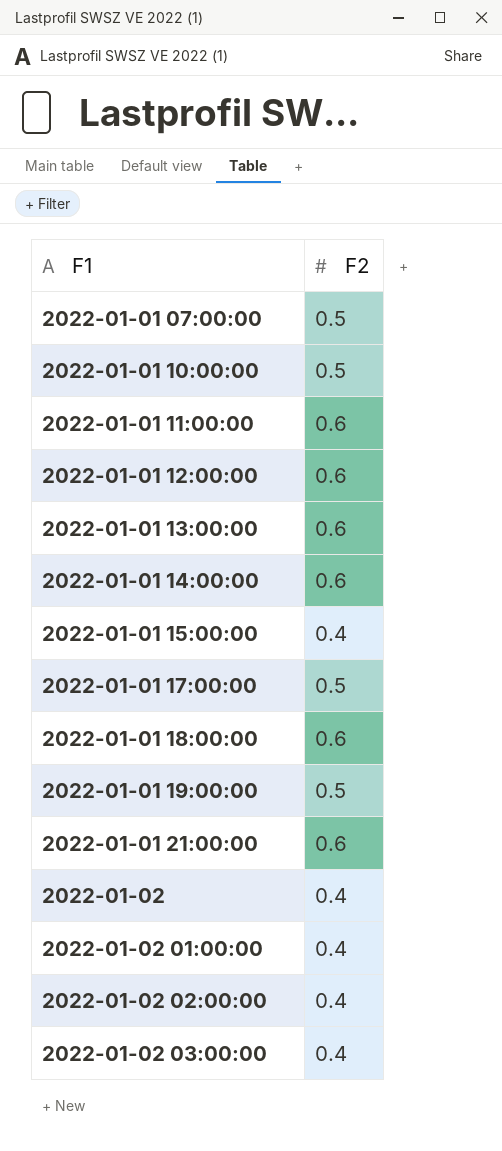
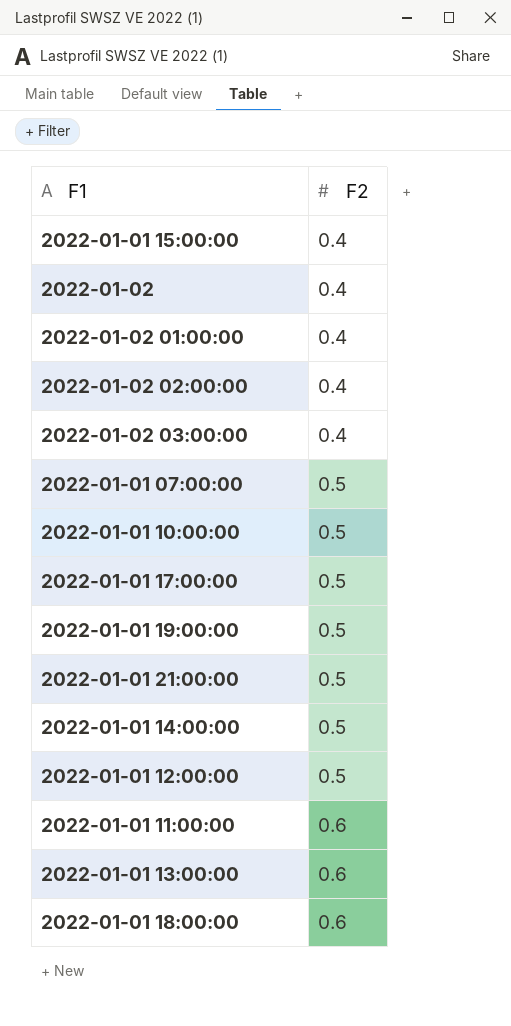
row order: F1 ascending -> F2 ascending
2022-01-01 21:00:00 | F2: 0.6 -> 0.5
2022-01-01 14:00:00 | F2: 0.6 -> 0.5
2022-01-01 12:00:00 | F2: 0.6 -> 0.5

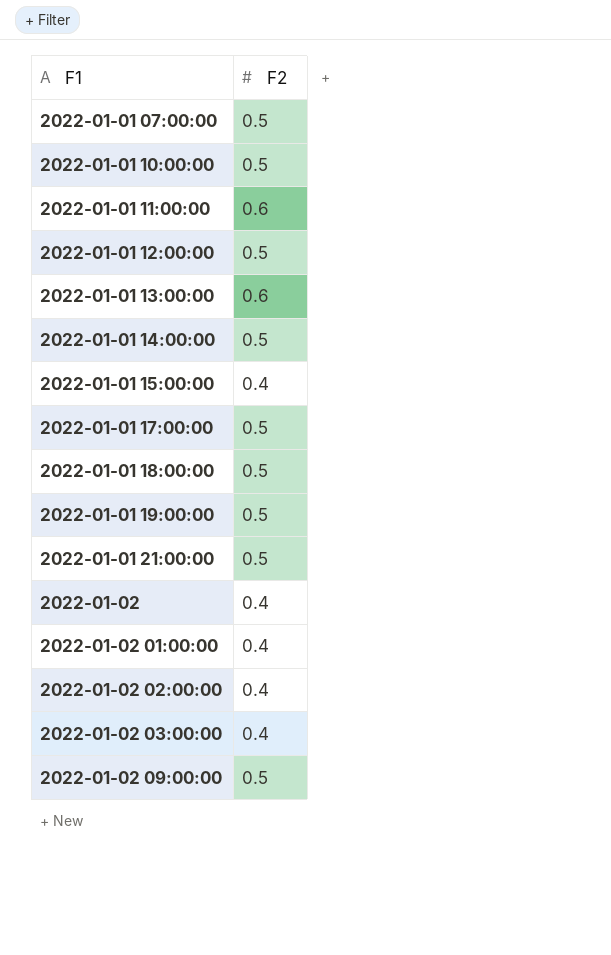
row order: F2 ascending -> F1 ascending
2022-01-01 18:00:00 | F2: 0.6 -> 0.5
row 2022-01-02 09:00:00: none -> 0.5

